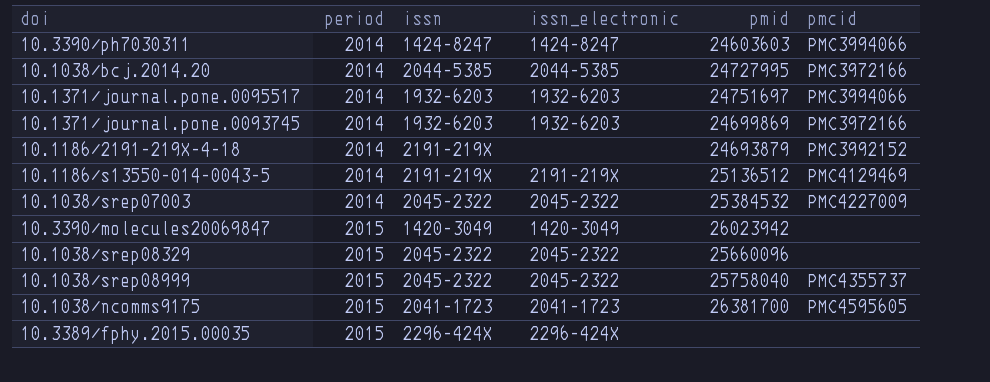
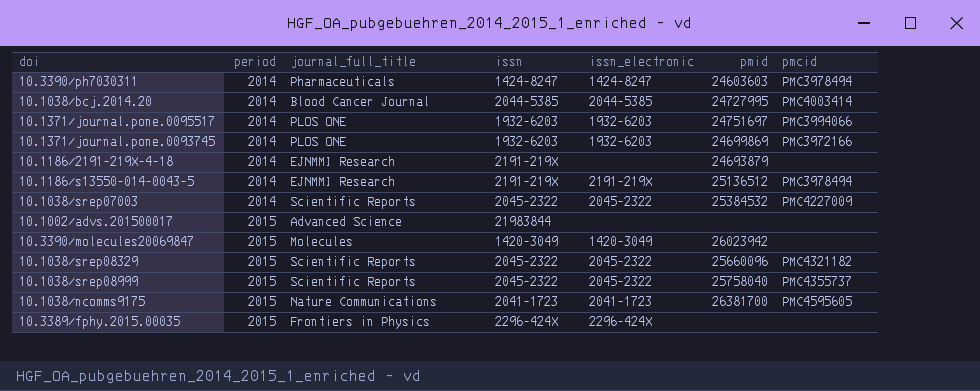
column journal_full_title | position: none -> 3
10.3390/ph7030311 | pmcid: PMC3994066 -> PMC3978494
10.1038/bcj.2014.20 | pmcid: PMC3972166 -> PMC4003414
10.1186/2191-219X-4-18 | pmcid: PMC3992152 -> none
10.1186/s13550-014-0043-5 | pmcid: PMC4129469 -> PMC3978494
row 10.1002/advs.201500017: none -> 2015 | Advanced Science | 21983844 | none | none | none
10.1038/srep08329 | pmcid: none -> PMC4321182

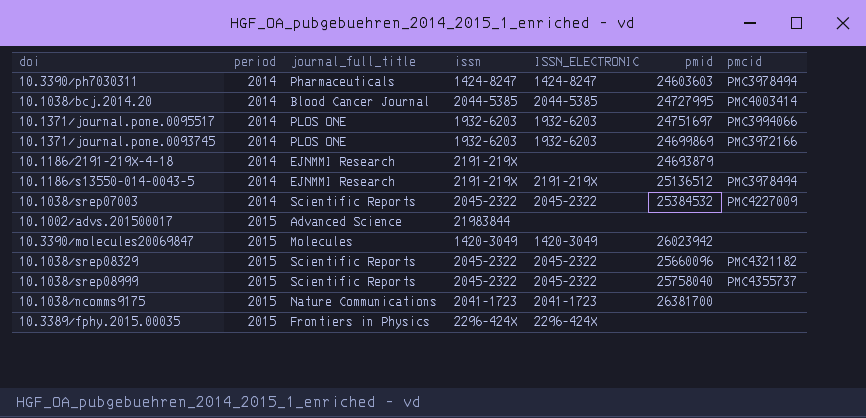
column name: issn_electronic -> ISSN_ELECTRONIC
10.1038/ncomms9175 | pmcid: PMC4595605 -> none

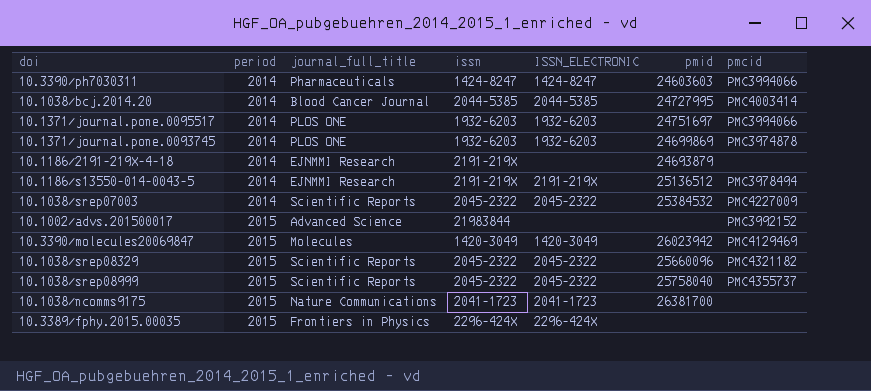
10.3390/ph7030311 | pmcid: PMC3978494 -> PMC3994066
10.1371/journal.pone.0093745 | pmcid: PMC3972166 -> PMC3974878
10.1002/advs.201500017 | pmcid: none -> PMC3992152
10.3390/molecules20069847 | pmcid: none -> PMC4129469

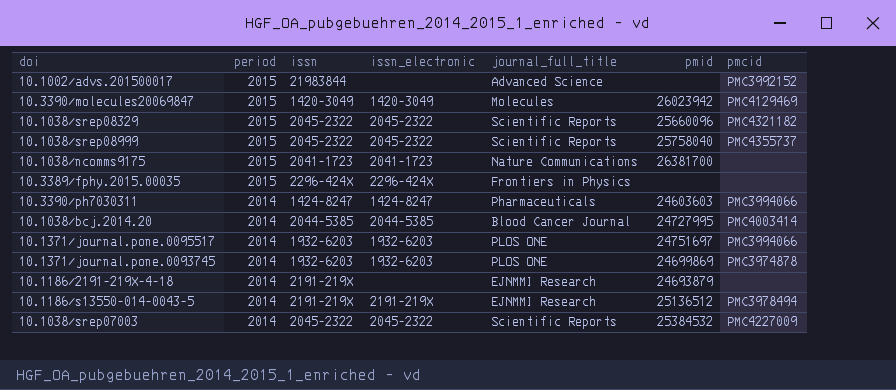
row order: period ascending -> period descending
column name: ISSN_ELECTRONIC -> issn_electronic
column journal_full_title | position: 3 -> 5

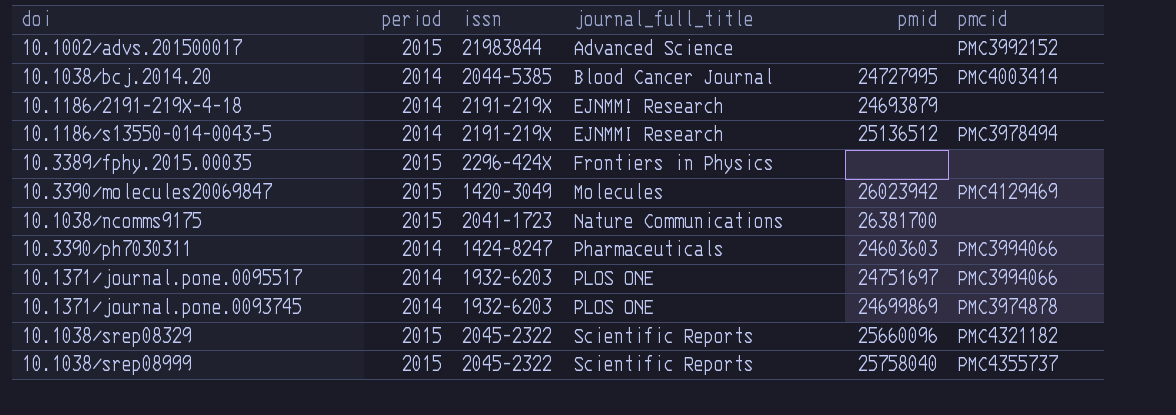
row order: period descending -> journal_full_title ascending
column issn_electronic | position: 4 -> none
row 10.1038/srep07003: 2014 | 2045-2322 | 2045-2322 | Scientific Reports | 25384532 | PMC4227009 -> none

